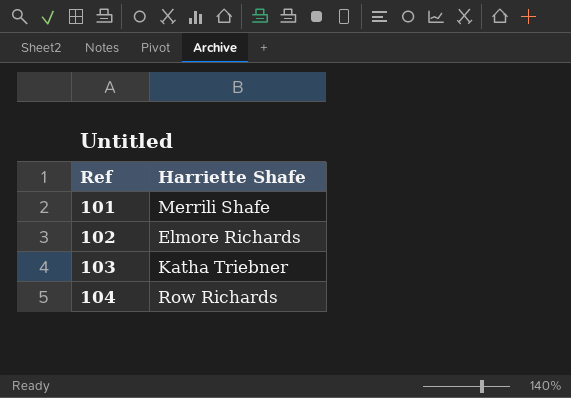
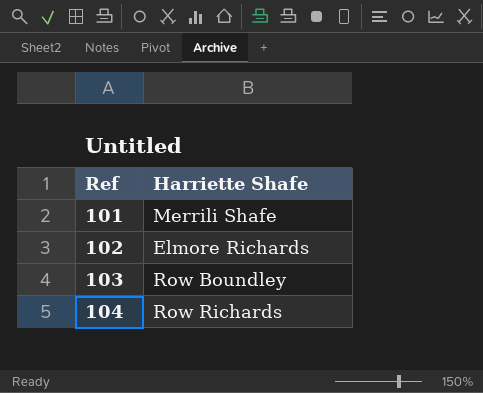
103 | Harriette Shafe: Katha Triebner -> Row Boundley

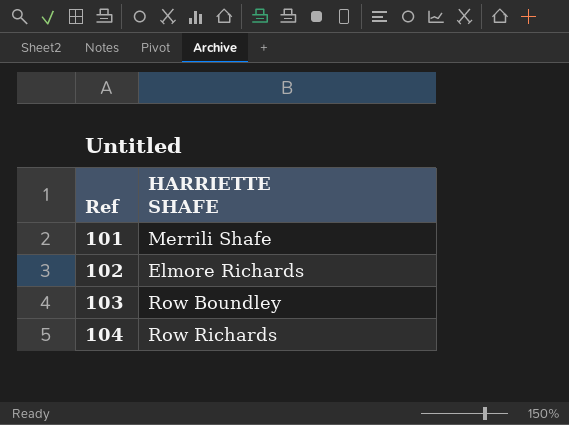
column name: Harriette Shafe -> HARRIETTE SHAFE

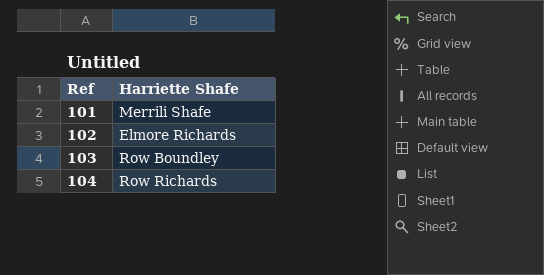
column name: HARRIETTE SHAFE -> Harriette Shafe

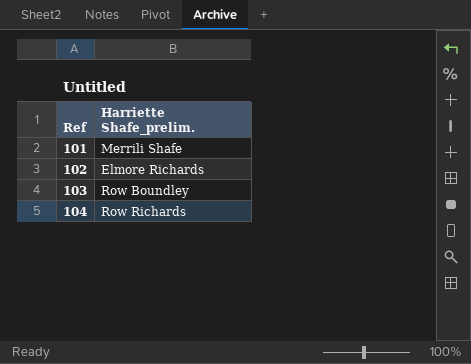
column name: Harriette Shafe -> Harriette Shafe_prelim.

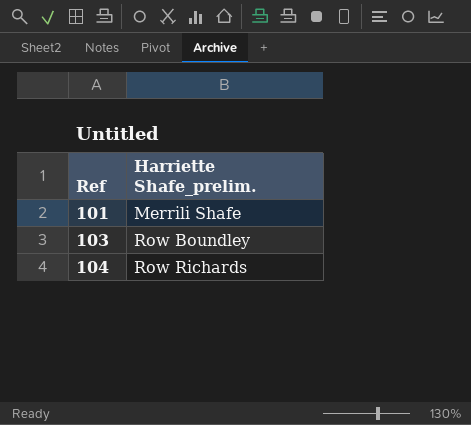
row 102: Elmore Richards -> none

